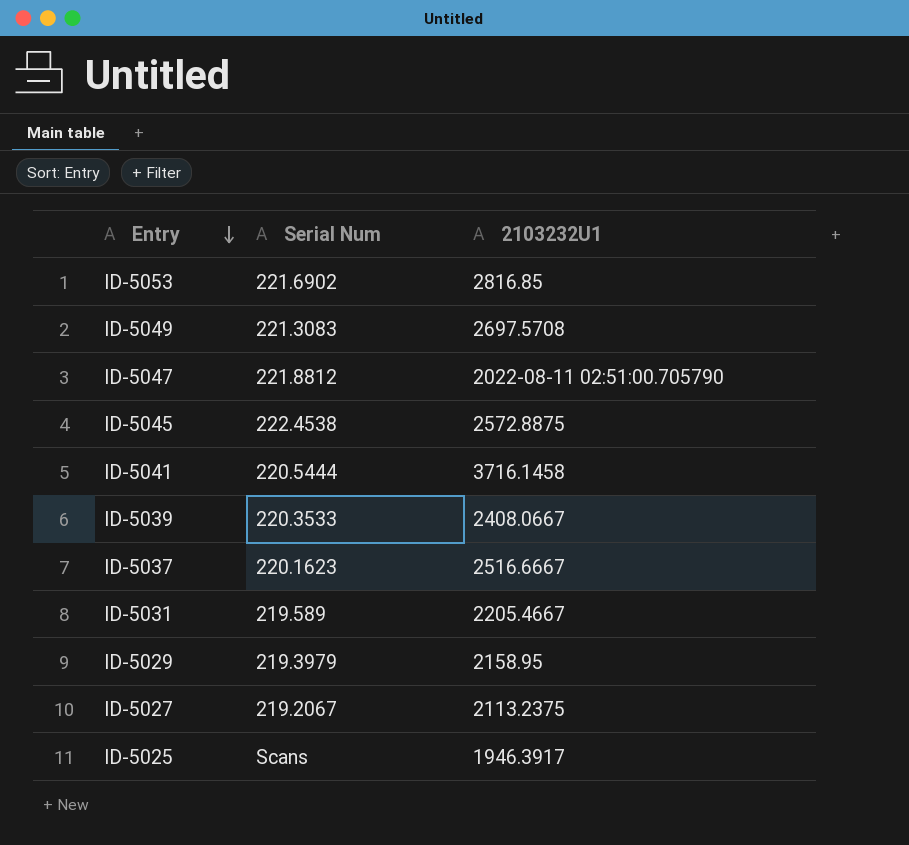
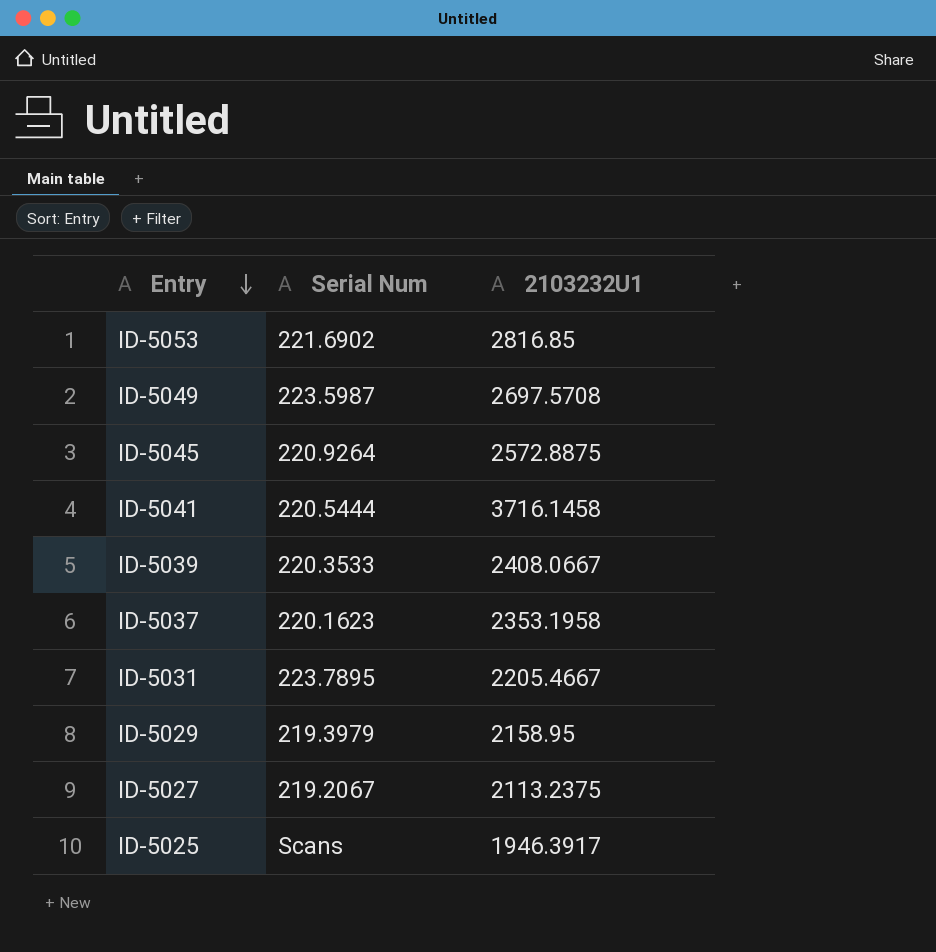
row ID-5047: 221.8812 | 2022-08-11 02:51:00.705790 -> none
ID-5049 | Serial Num: 221.3083 -> 223.5987
ID-5045 | Serial Num: 222.4538 -> 220.9264
ID-5037 | 2103232U1: 2516.6667 -> 2353.1958
ID-5031 | Serial Num: 219.589 -> 223.7895

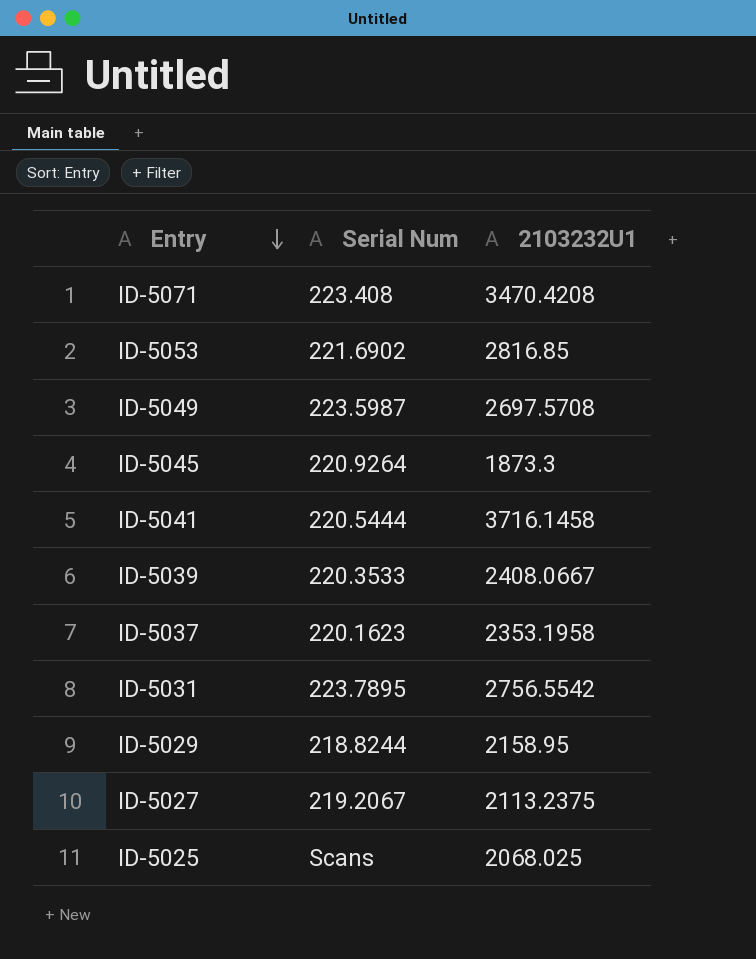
row ID-5071: none -> 223.408 | 3470.4208
ID-5045 | 2103232U1: 2572.8875 -> 1873.3
ID-5031 | 2103232U1: 2205.4667 -> 2756.5542
ID-5029 | Serial Num: 219.3979 -> 218.8244
ID-5025 | 2103232U1: 1946.3917 -> 2068.025

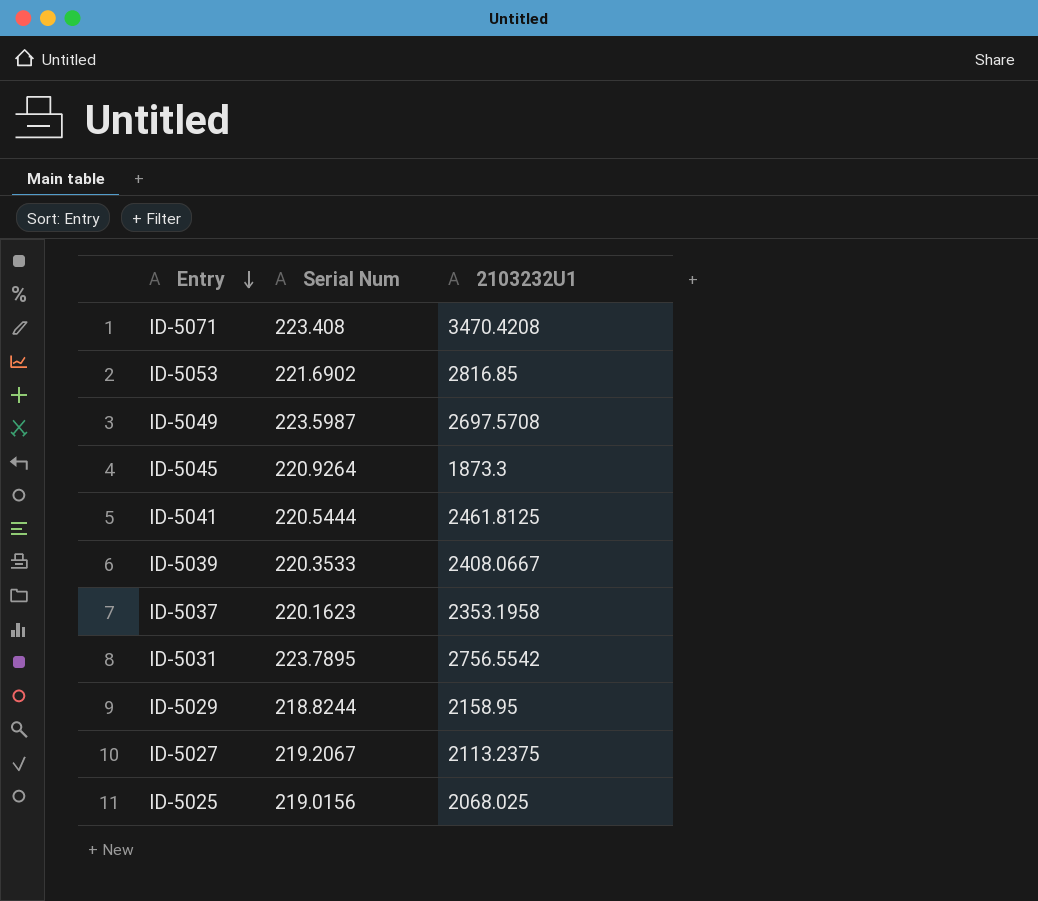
ID-5041 | 2103232U1: 3716.1458 -> 2461.8125
ID-5025 | Serial Num: Scans -> 219.0156

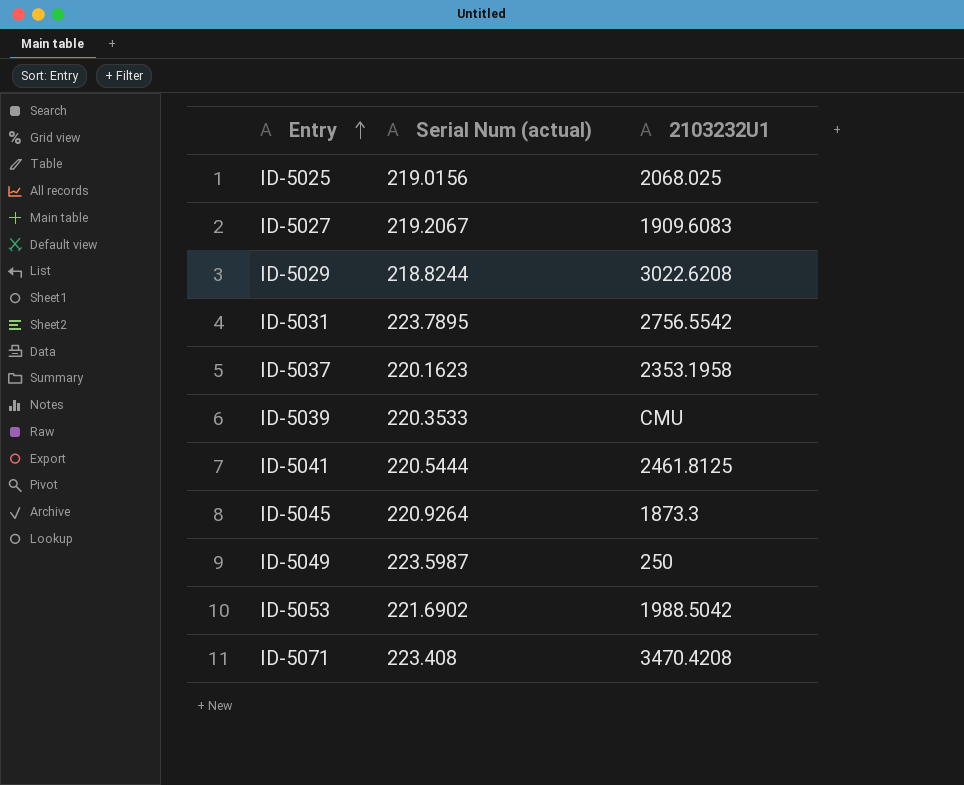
row order: Entry descending -> Entry ascending
column name: Serial Num -> Serial Num (actual)
ID-5027 | 2103232U1: 2113.2375 -> 1909.6083
ID-5029 | 2103232U1: 2158.95 -> 3022.6208
ID-5039 | 2103232U1: 2408.0667 -> CMU
ID-5049 | 2103232U1: 2697.5708 -> 250
ID-5053 | 2103232U1: 2816.85 -> 1988.5042

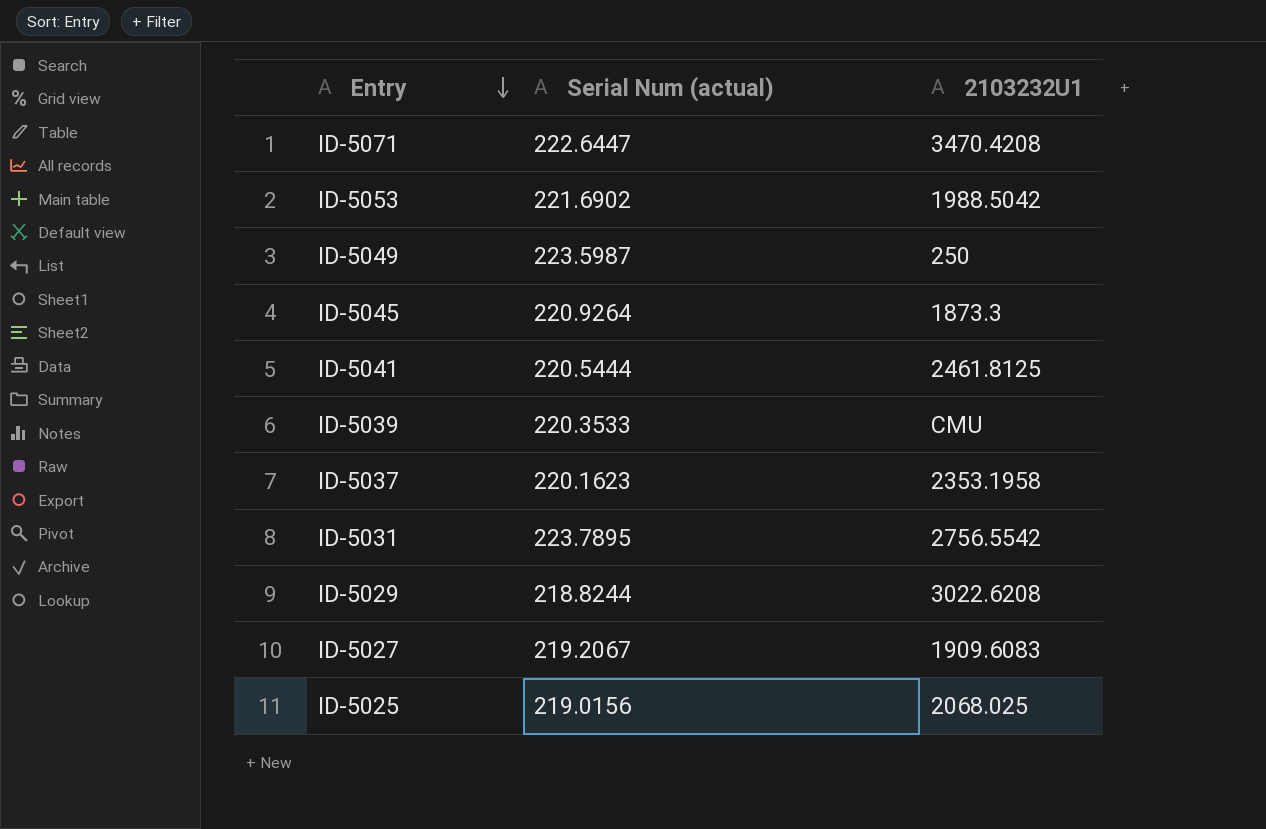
row order: Entry ascending -> Entry descending
ID-5071 | Serial Num (actual): 223.408 -> 222.6447

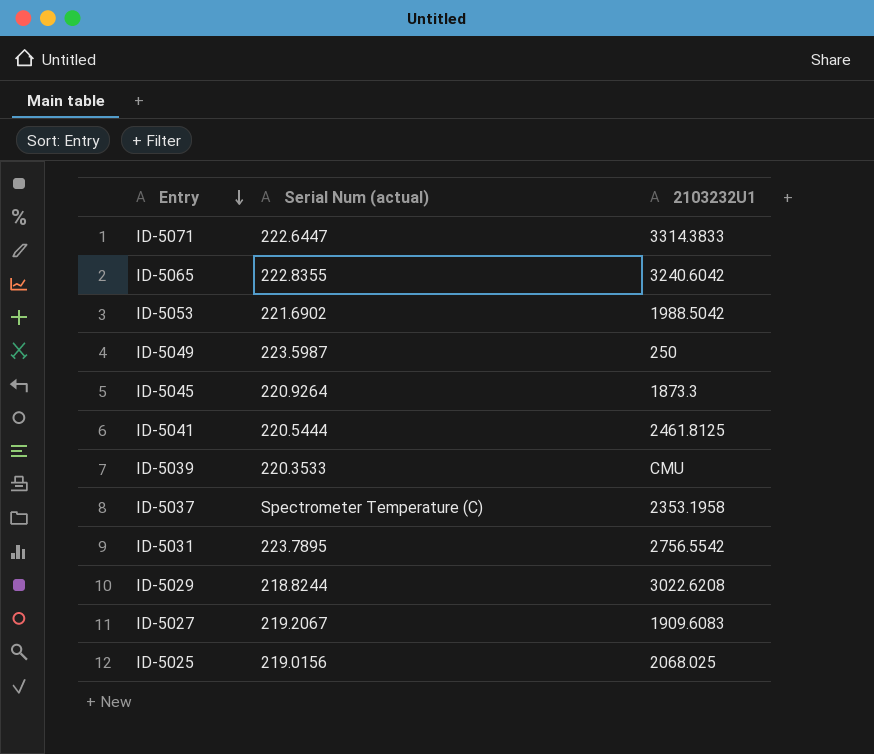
ID-5071 | 2103232U1: 3470.4208 -> 3314.3833
row ID-5065: none -> 222.8355 | 3240.6042
ID-5037 | Serial Num (actual): 220.1623 -> Spectrometer Temperature (C)

